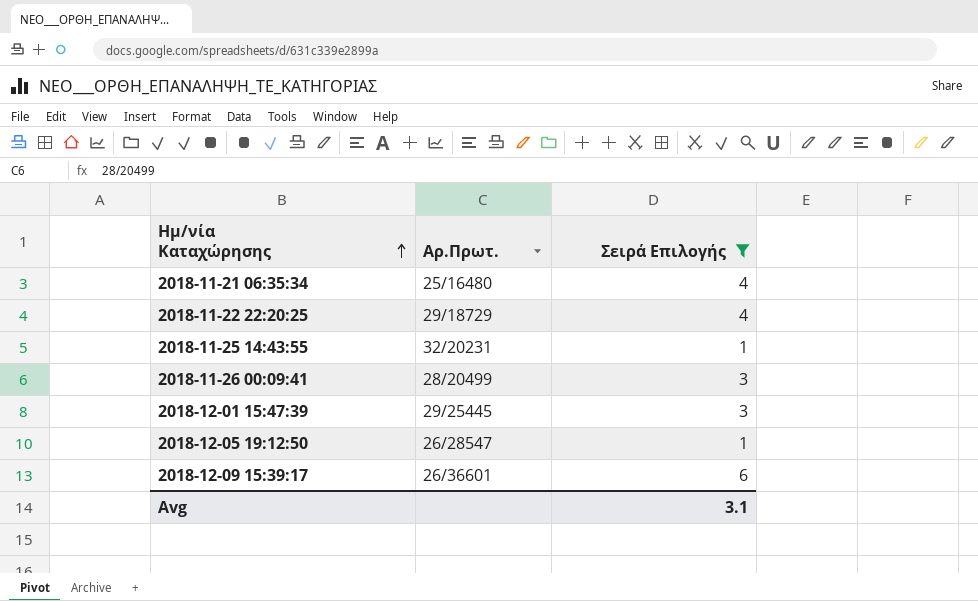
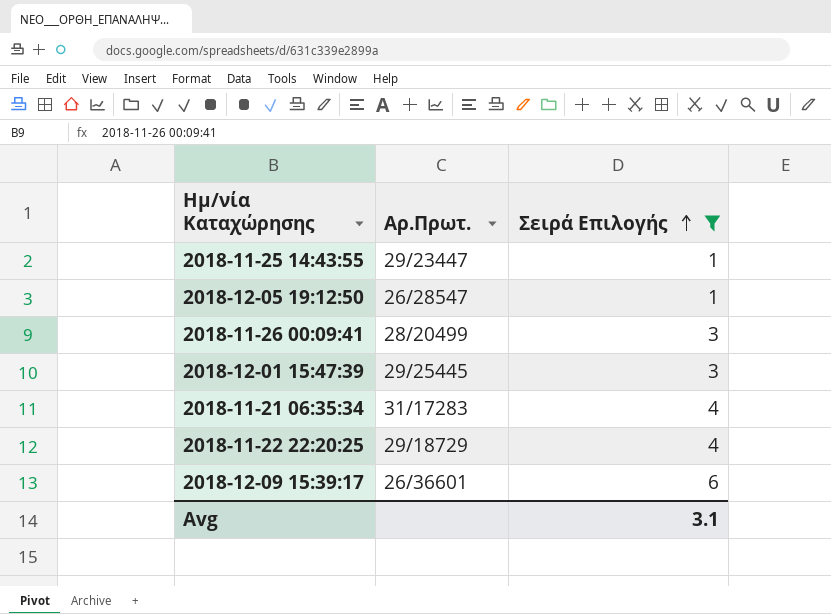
row order: Ημ/νία Καταχώρησης ascending -> Σειρά Επιλογής ascending
2018-11-25 14:43:55 | Αρ.Πρωτ.: 32/20231 -> 29/23447
2018-11-21 06:35:34 | Αρ.Πρωτ.: 25/16480 -> 31/17283

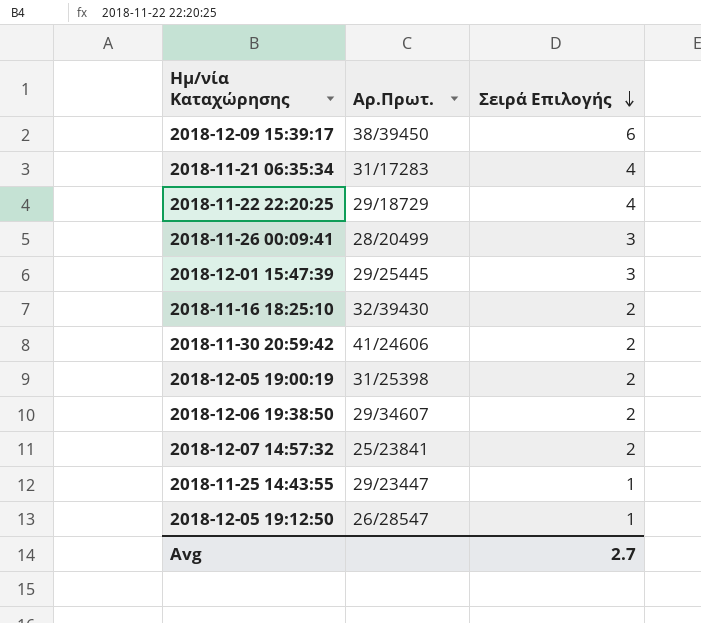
filter: Σειρά Επιλογής != 2 -> none
row order: Σειρά Επιλογής ascending -> Σειρά Επιλογής descending
2018-12-09 15:39:17 | Αρ.Πρωτ.: 26/36601 -> 38/39450
Avg | Σειρά Επιλογής: 3.1 -> 2.7

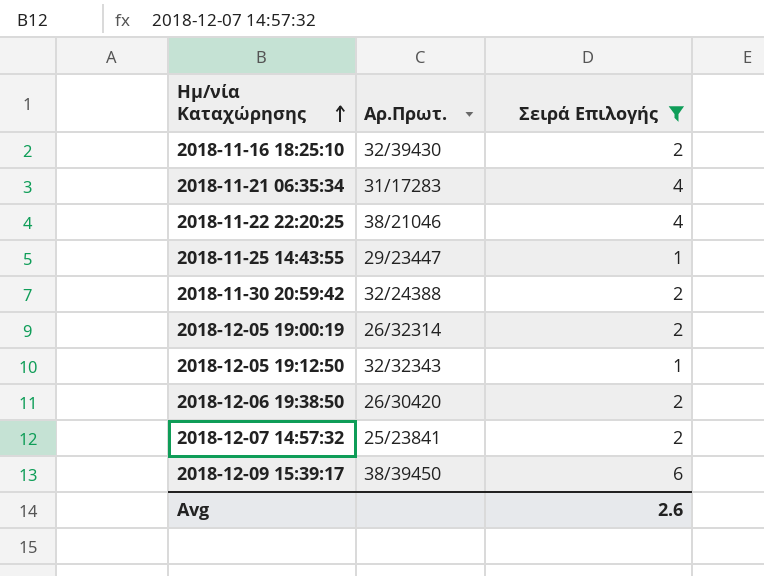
filter: none -> Σειρά Επιλογής != 3
row order: Σειρά Επιλογής descending -> Ημ/νία Καταχώρησης ascending
2018-11-22 22:20:25 | Αρ.Πρωτ.: 29/18729 -> 38/21046
2018-11-30 20:59:42 | Αρ.Πρωτ.: 41/24606 -> 32/24388
2018-12-05 19:00:19 | Αρ.Πρωτ.: 31/25398 -> 26/32314
2018-12-05 19:12:50 | Αρ.Πρωτ.: 26/28547 -> 32/32343
2018-12-06 19:38:50 | Αρ.Πρωτ.: 29/34607 -> 26/30420
Avg | Σειρά Επιλογής: 2.7 -> 2.6

